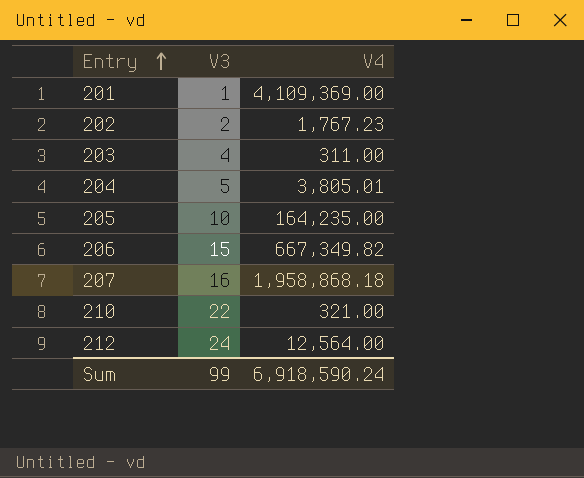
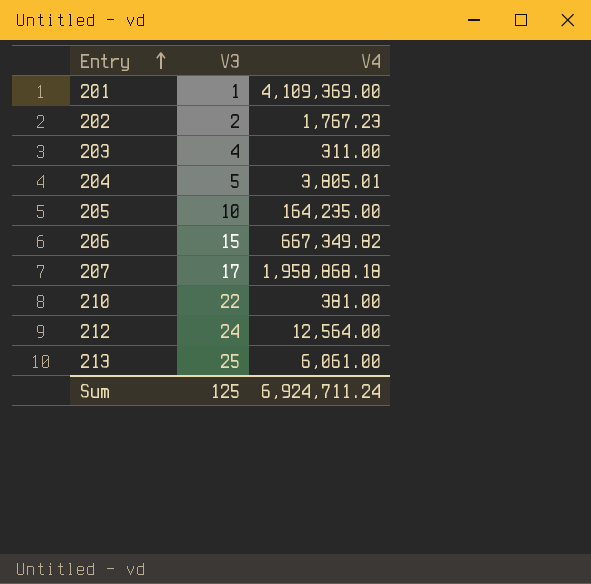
207 | V3: 16 -> 17
210 | V4: 321.00 -> 381.00
row 213: none -> 25 | 6,061.00
Sum | V3: 99 -> 125
Sum | V4: 6,918,590.24 -> 6,924,711.24

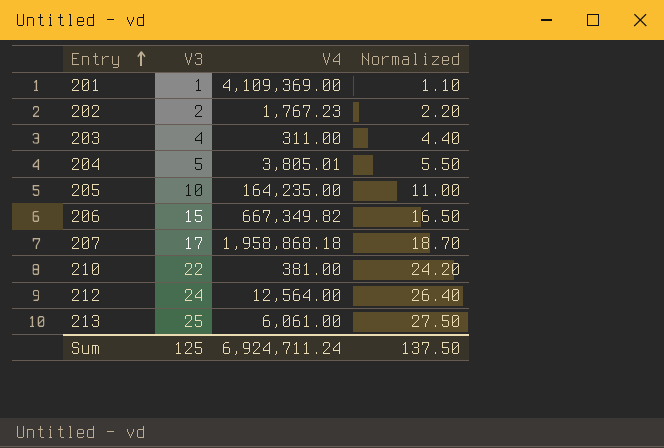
column Normalized | formula: none -> [V3] * 1.1

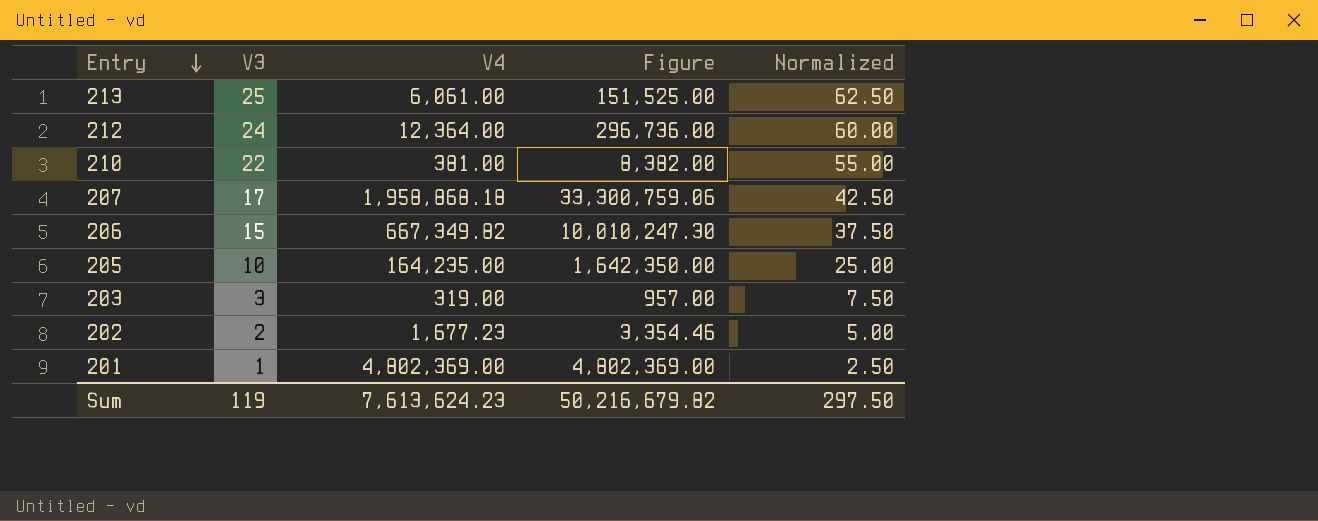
row order: Entry ascending -> Entry descending
column Figure | formula: none -> [V3] * [V4]
column Normalized | formula: [V3] * 1.1 -> [V3] * 2.5
row 204: 5 | 3,805.01 | 5.50 -> none
212 | V4: 12,564.00 -> 12,364.00
203 | V3: 4 -> 3
203 | V4: 311.00 -> 319.00
202 | V4: 1,767.23 -> 1,677.23
201 | V4: 4,109,369.00 -> 4,802,369.00
Sum | V3: 125 -> 119
Sum | V4: 6,924,711.24 -> 7,613,624.23
Sum | Normalized: 137.50 -> 297.50

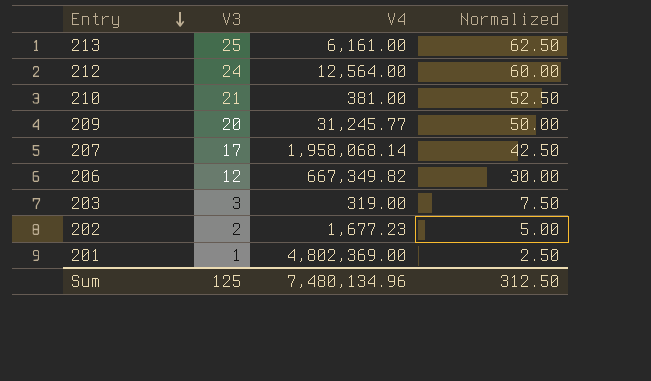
column Figure | formula: [V3] * [V4] -> none
row 205: 10 | 164,235.00 | 1,642,350.00 | 25.00 -> none
213 | V4: 6,061.00 -> 6,161.00
212 | V4: 12,364.00 -> 12,564.00
210 | V3: 22 -> 21
210 | Normalized: 55.00 -> 52.50
row 209: none -> 20 | 31,245.77 | 50.00
207 | V4: 1,958,868.18 -> 1,958,068.14
206 | V3: 15 -> 12
206 | Normalized: 37.50 -> 30.00
Sum | V3: 119 -> 125
Sum | V4: 7,613,624.23 -> 7,480,134.96
Sum | Normalized: 297.50 -> 312.50

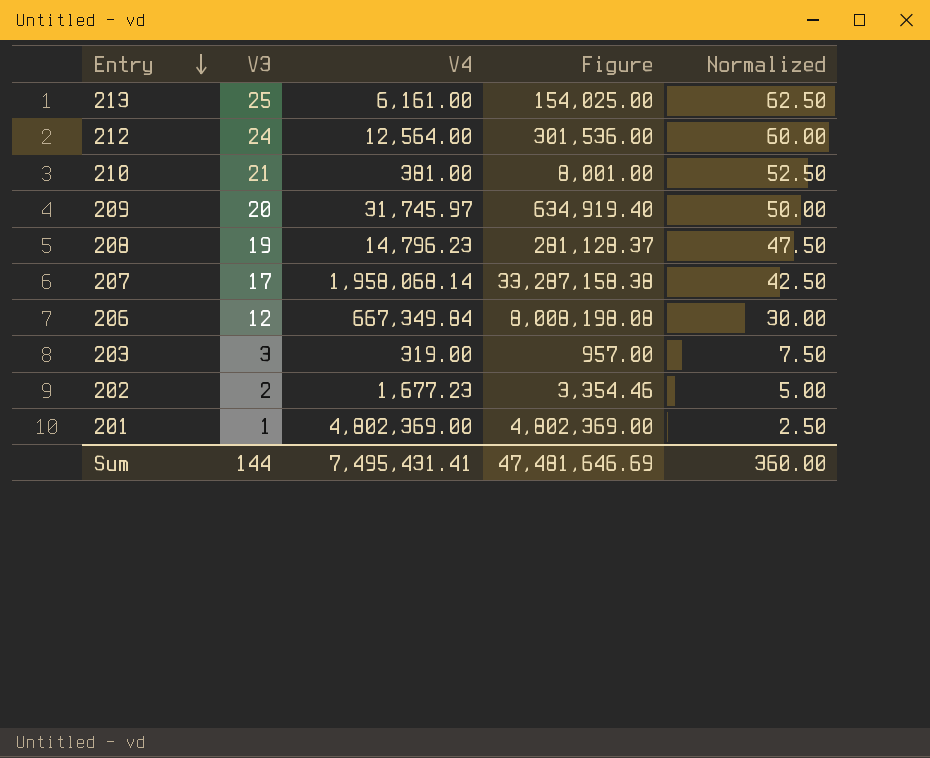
column Figure | formula: none -> [V3] * [V4]
209 | V4: 31,245.77 -> 31,745.97
row 208: none -> 19 | 14,796.23 | 281,128.37 | 47.50
206 | V4: 667,349.82 -> 667,349.84
Sum | V3: 125 -> 144
Sum | V4: 7,480,134.96 -> 7,495,431.41
Sum | Normalized: 312.50 -> 360.00

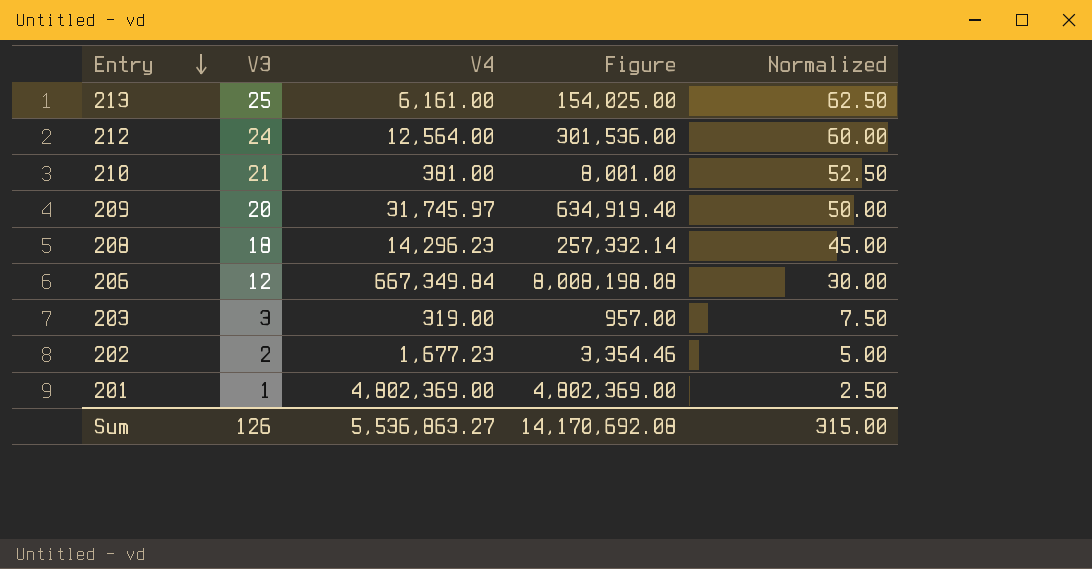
row 207: 17 | 1,958,068.14 | 33,287,158.38 | 42.50 -> none
208 | V3: 19 -> 18
208 | V4: 14,796.23 -> 14,296.23
208 | Figure: 281,128.37 -> 257,332.14
208 | Normalized: 47.50 -> 45.00
Sum | V3: 144 -> 126
Sum | V4: 7,495,431.41 -> 5,536,863.27
Sum | Figure: 47,481,646.69 -> 14,170,692.08
Sum | Normalized: 360.00 -> 315.00

